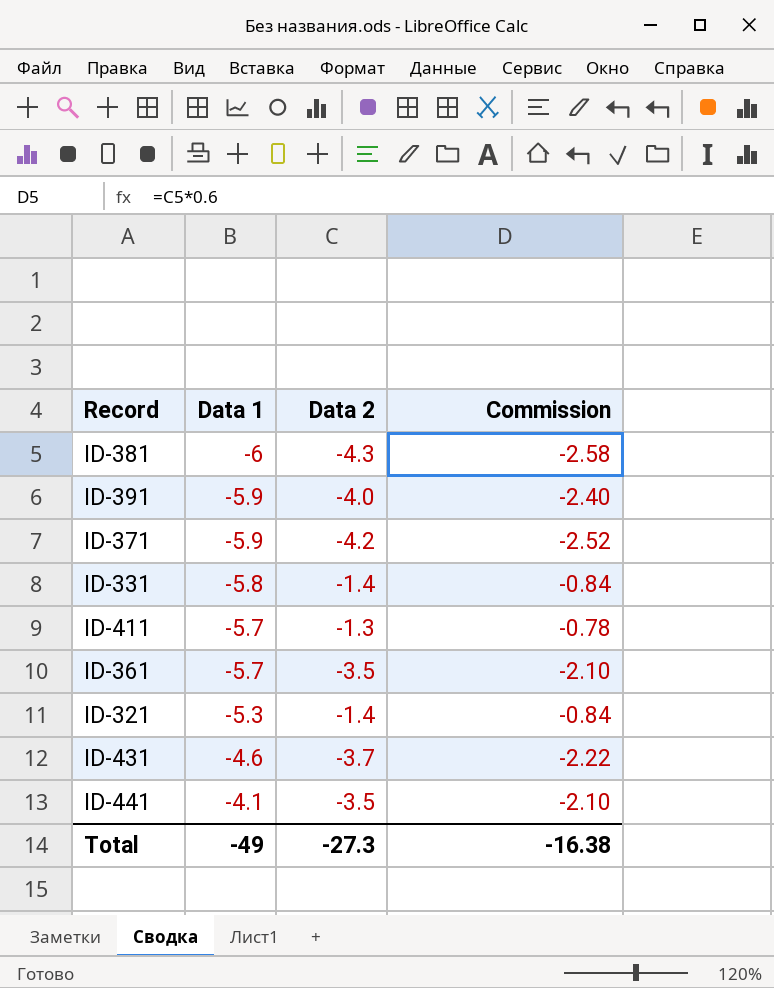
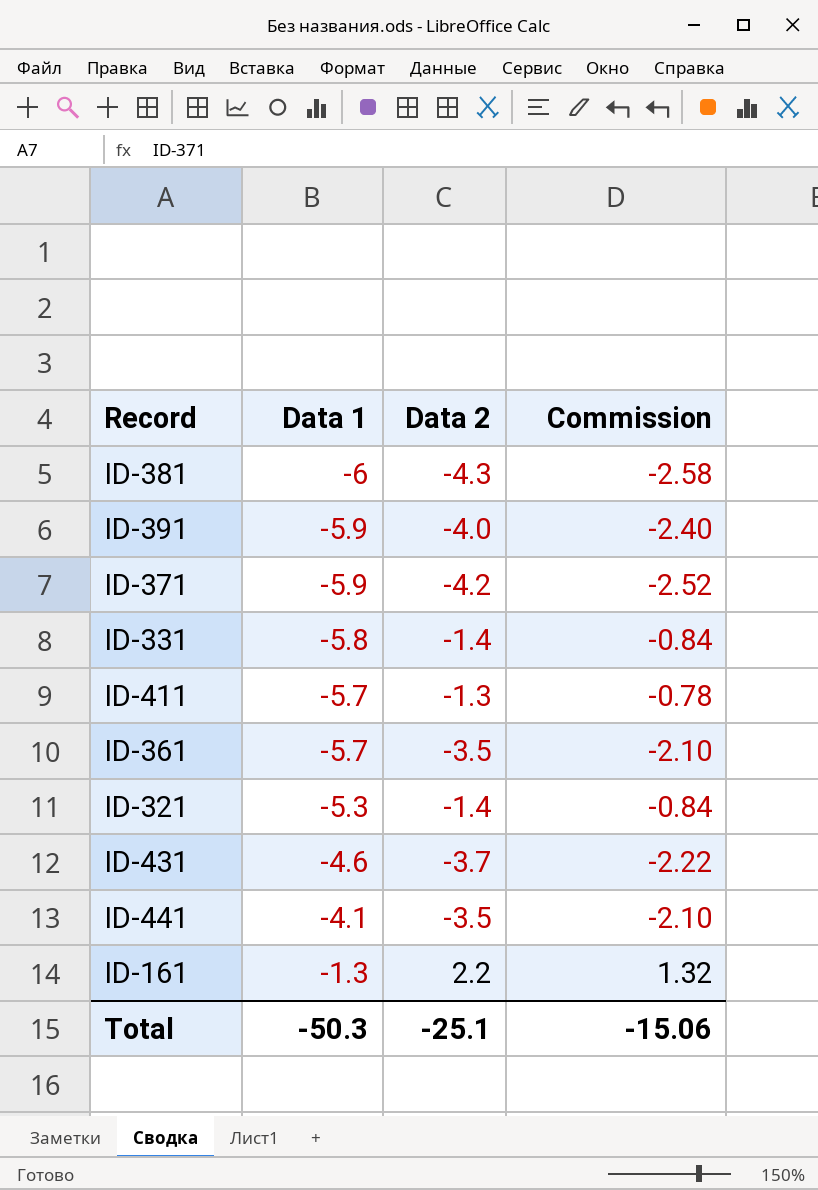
row ID-161: none -> -1.3 | 2.2 | 1.32
Total | Data 1: -49 -> -50.3
Total | Data 2: -27.3 -> -25.1
Total | Commission: -16.38 -> -15.06

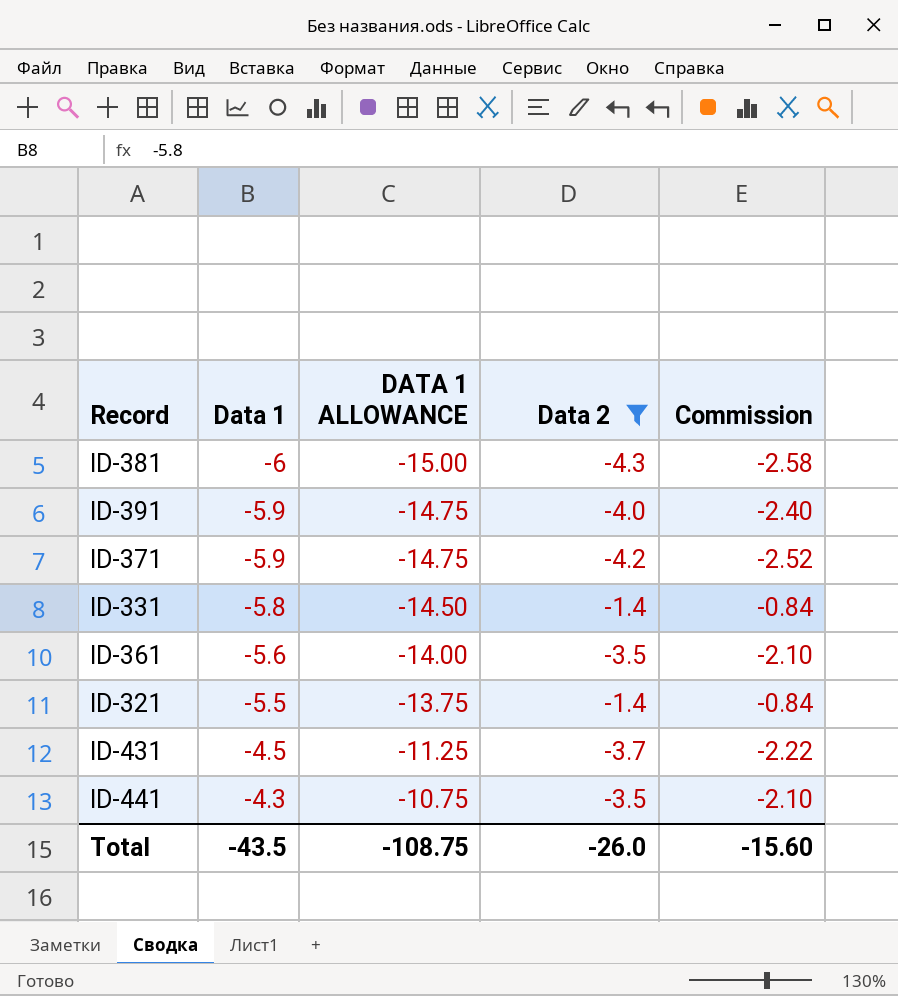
filter: none -> Data 2 <= -1.4
column DATA 1 ALLOWANCE | formula: none -> [Data 1] * 2.5
ID-361 | Data 1: -5.7 -> -5.6
ID-321 | Data 1: -5.3 -> -5.5
ID-431 | Data 1: -4.6 -> -4.5
ID-441 | Data 1: -4.1 -> -4.3
Total | Data 1: -50.3 -> -43.5
Total | Data 2: -25.1 -> -26.0
Total | Commission: -15.06 -> -15.60

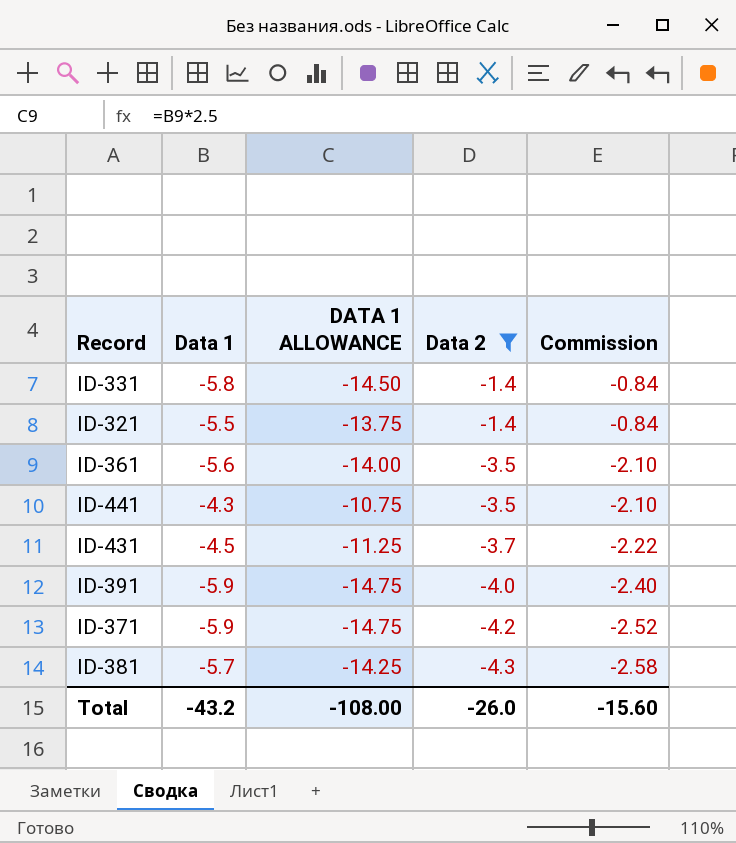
row order: Data 1 ascending -> Data 2 descending
ID-381 | Data 1: -6 -> -5.7
ID-381 | DATA 1 ALLOWANCE: -15.00 -> -14.25
Total | Data 1: -43.5 -> -43.2
Total | DATA 1 ALLOWANCE: -108.75 -> -108.00

